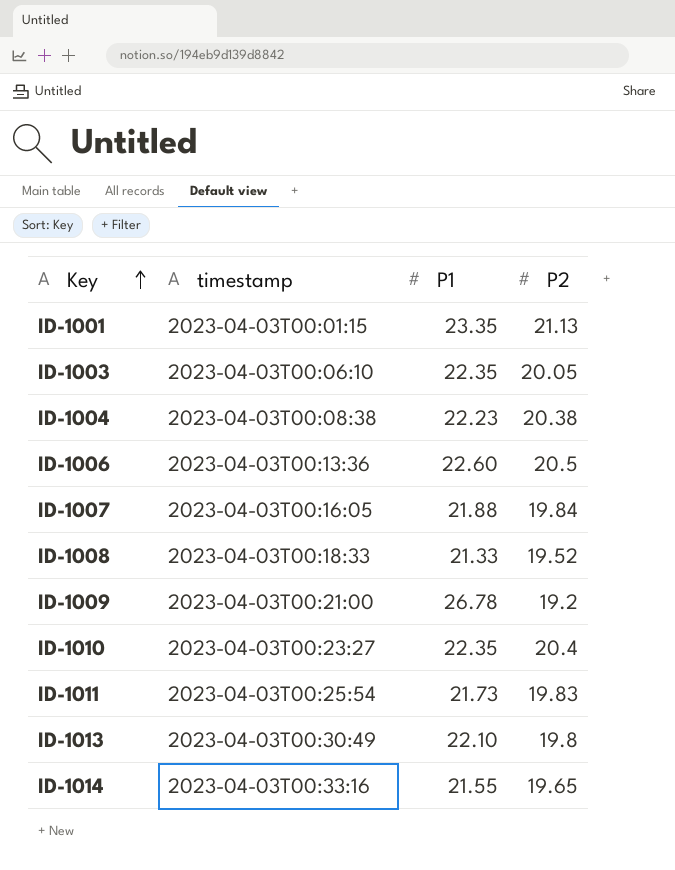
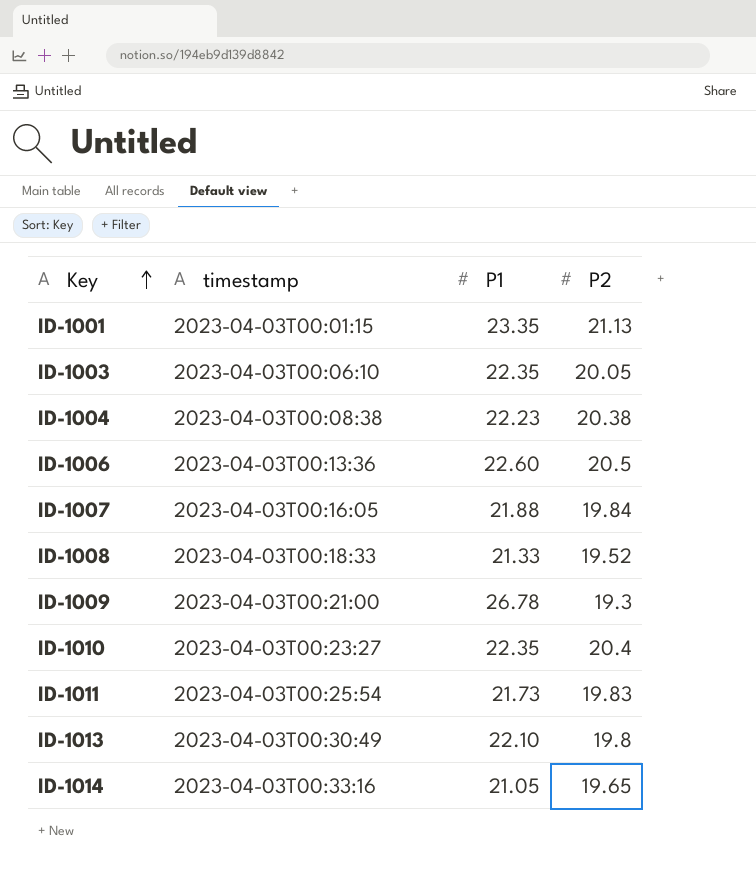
ID-1009 | P2: 19.2 -> 19.3
ID-1014 | P1: 21.55 -> 21.05

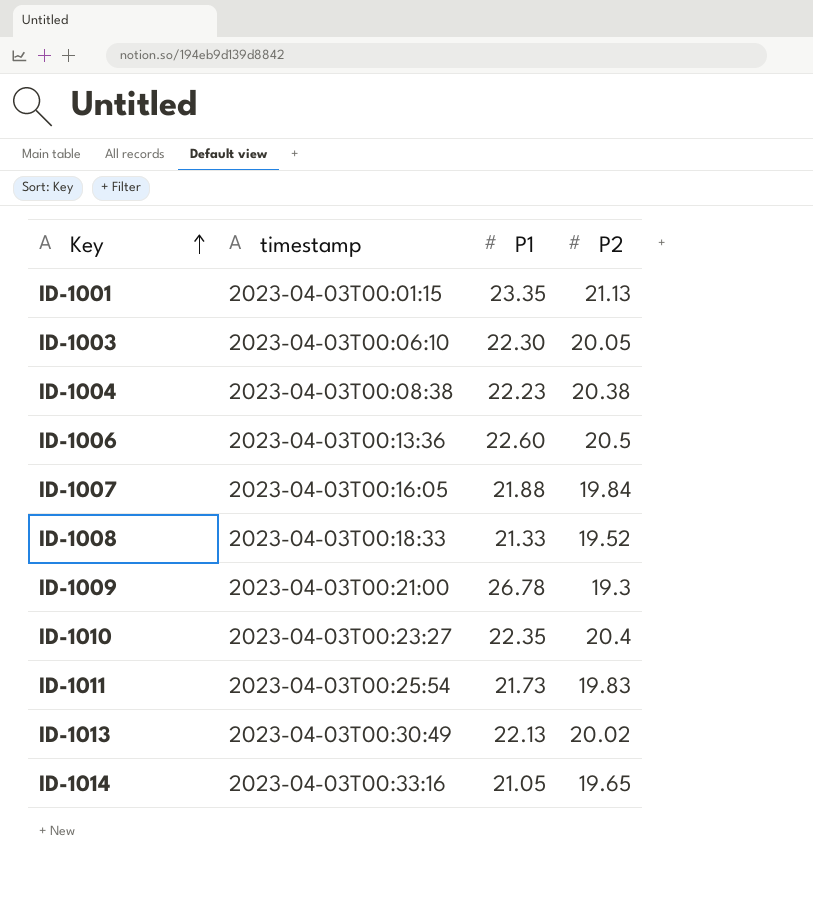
ID-1003 | P1: 22.35 -> 22.30
ID-1013 | P1: 22.10 -> 22.13
ID-1013 | P2: 19.8 -> 20.02

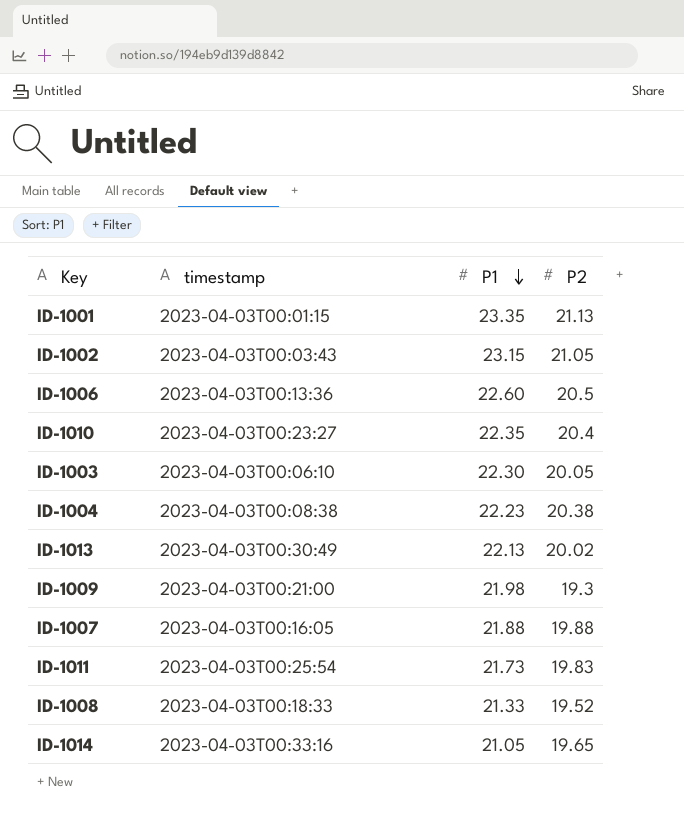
row order: Key ascending -> P1 descending
row ID-1002: none -> 2023-04-03T00:03:43 | 23.15 | 21.05
ID-1009 | P1: 26.78 -> 21.98
ID-1007 | P2: 19.84 -> 19.88

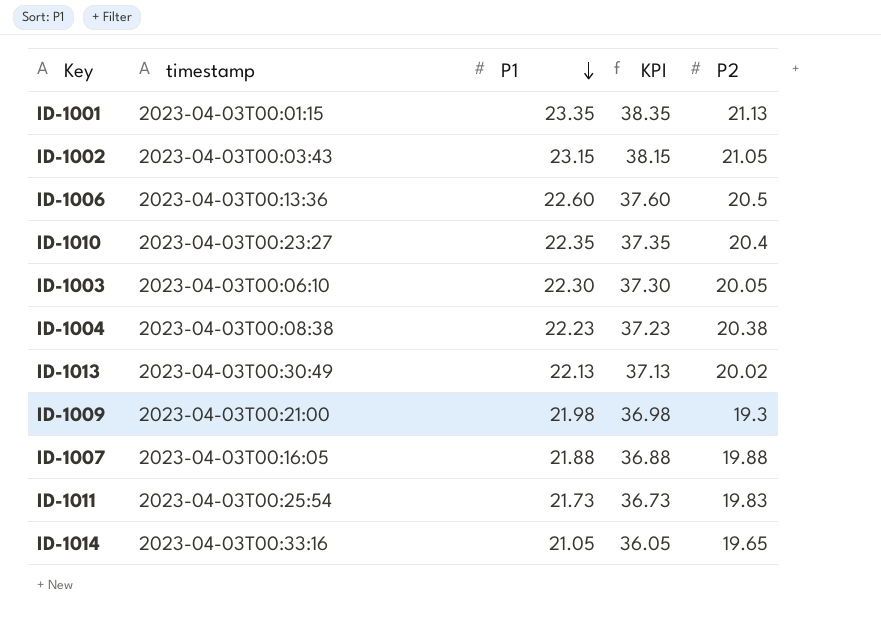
column KPI | formula: none -> [P1] + 15
row ID-1008: 2023-04-03T00:18:33 | 21.33 | 19.52 -> none

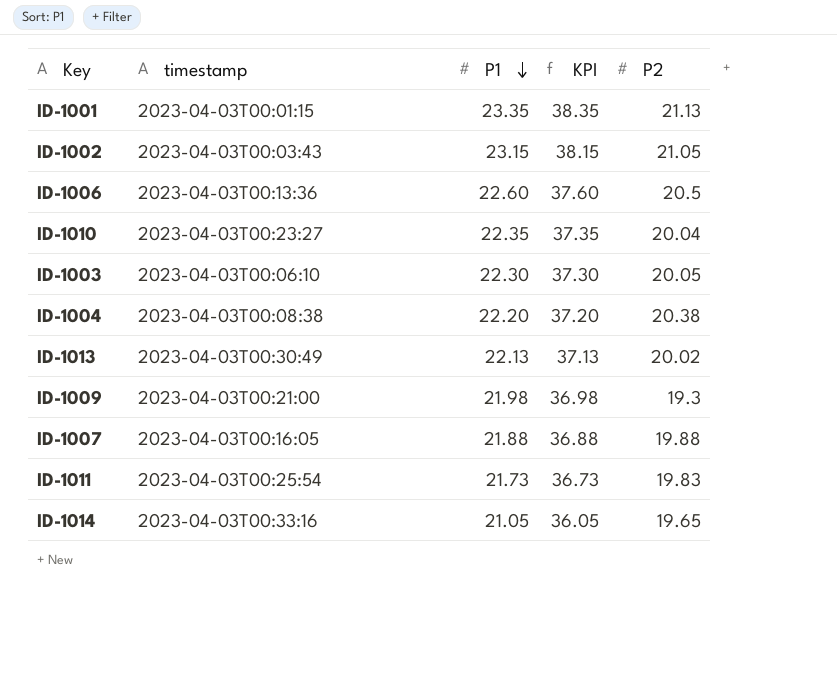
ID-1010 | P2: 20.4 -> 20.04
ID-1004 | P1: 22.23 -> 22.20
ID-1004 | KPI: 37.23 -> 37.20

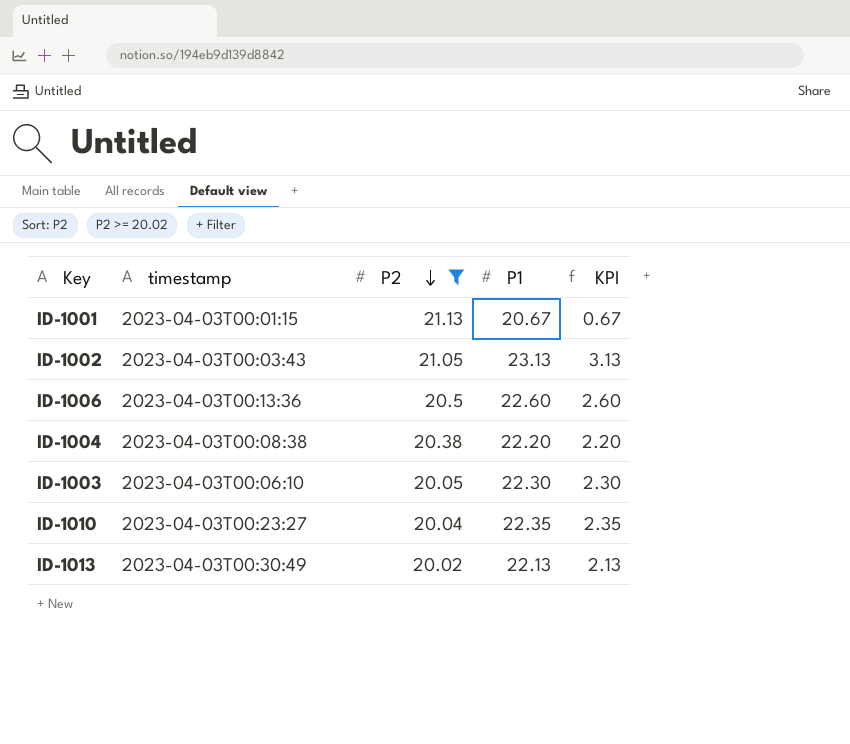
filter: none -> P2 >= 20.02
row order: P1 descending -> P2 descending
column P2 | position: 5 -> 3
column KPI | formula: [P1] + 15 -> [P1] - 20
ID-1001 | P1: 23.35 -> 20.67
ID-1002 | P1: 23.15 -> 23.13

